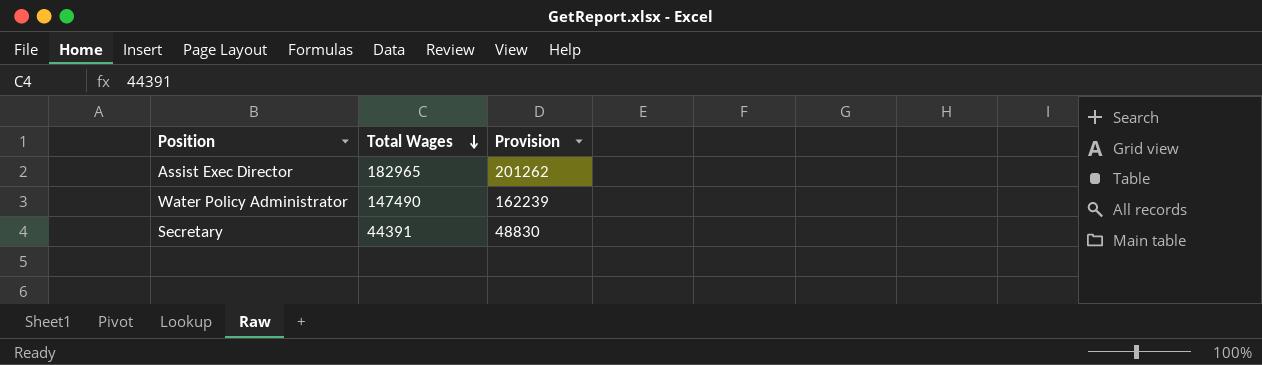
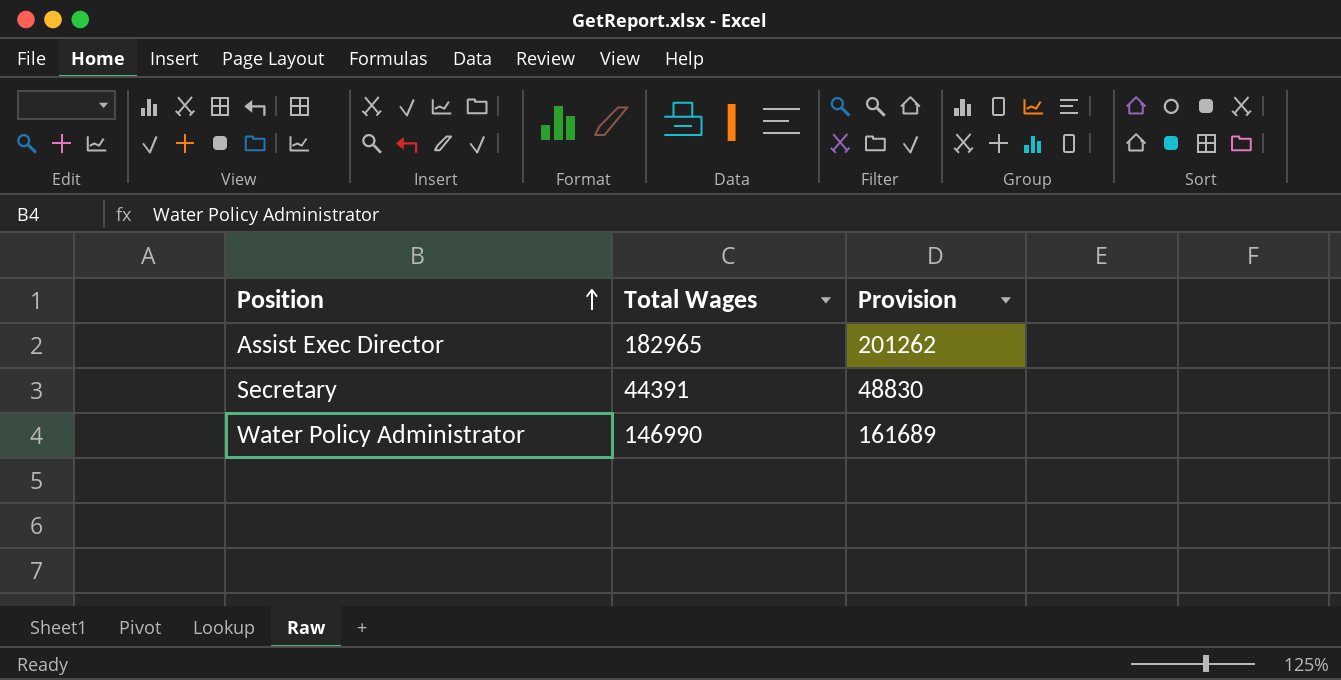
row order: Total Wages descending -> Position ascending
Water Policy Administrator | Total Wages: 147490 -> 146990
Water Policy Administrator | Provision: 162239 -> 161689

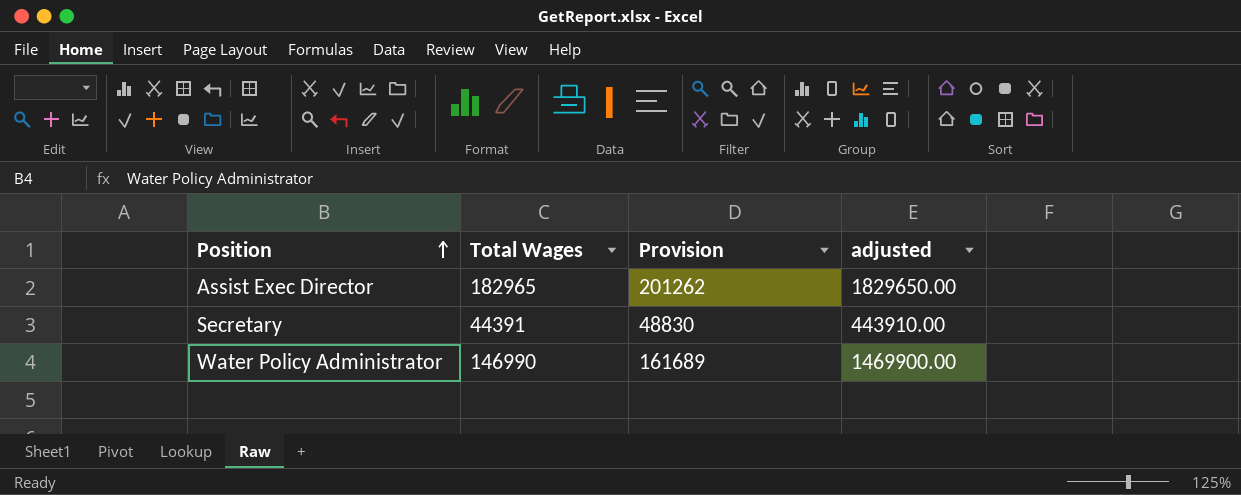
column adjusted | formula: none -> [Total Wages] * 10

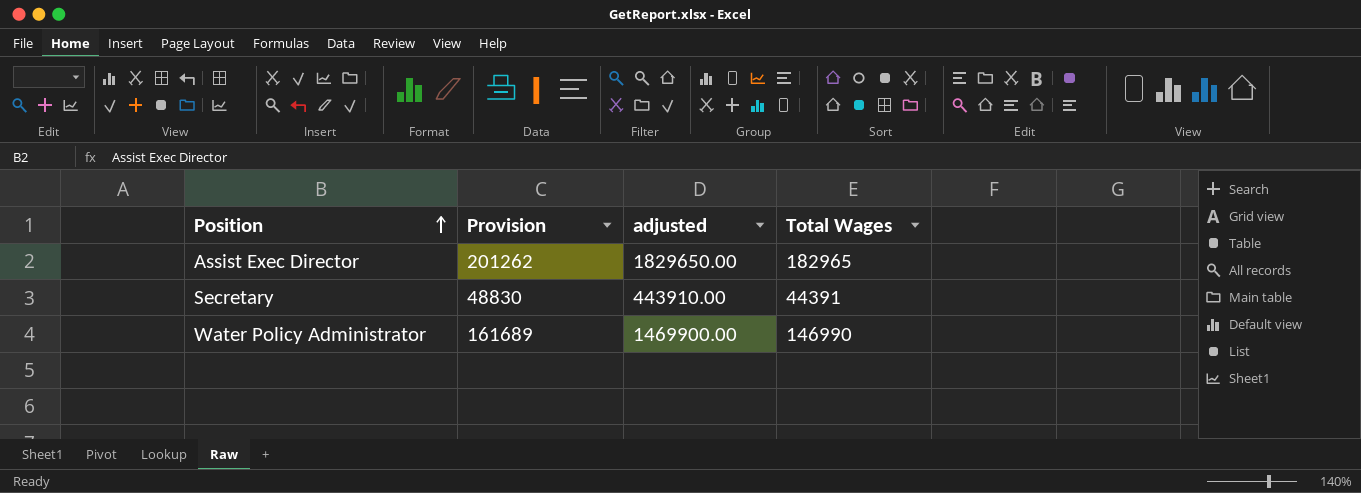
column Total Wages | position: 2 -> 4

